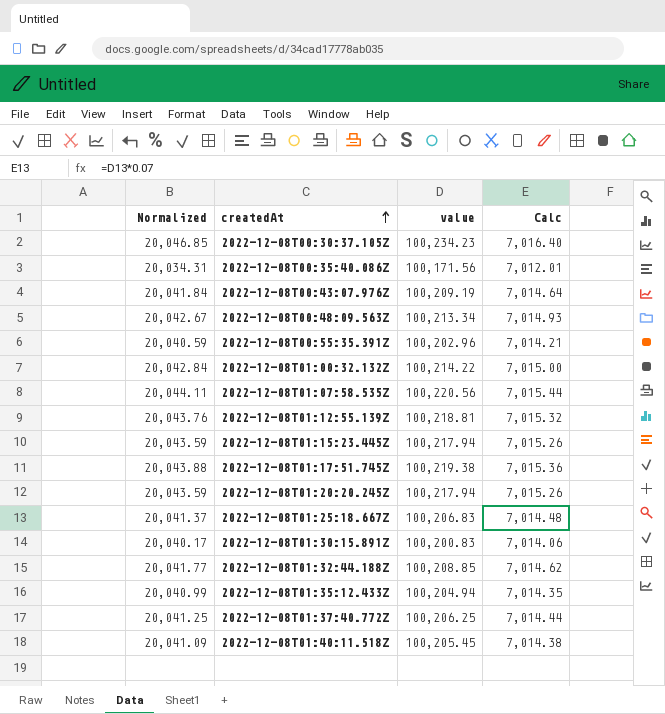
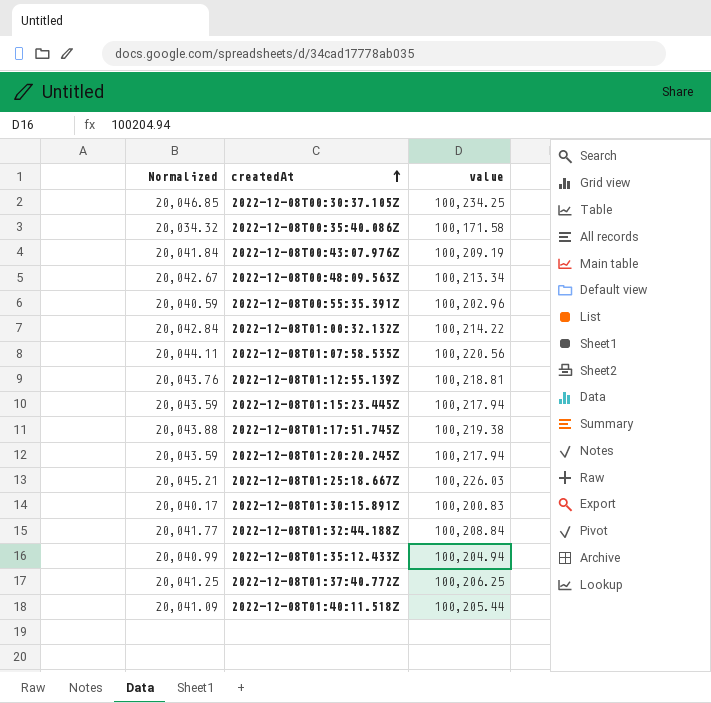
column Calc | formula: [value] * 0.07 -> none
2022-12-08T00:30:37.105Z | value: 100,234.23 -> 100,234.25
2022-12-08T00:35:40.086Z | Normalized: 20,034.31 -> 20,034.32
2022-12-08T00:35:40.086Z | value: 100,171.56 -> 100,171.58
2022-12-08T01:25:18.667Z | Normalized: 20,041.37 -> 20,045.21
2022-12-08T01:25:18.667Z | value: 100,206.83 -> 100,226.03
2022-12-08T01:32:44.188Z | value: 100,208.85 -> 100,208.84
2022-12-08T01:40:11.518Z | value: 100,205.45 -> 100,205.44

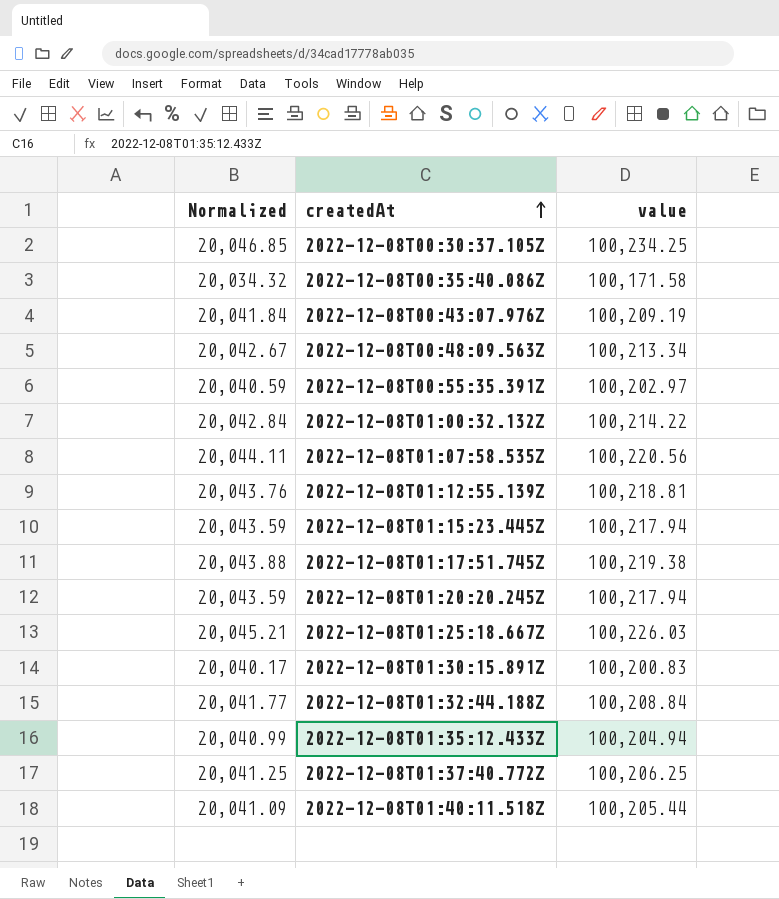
2022-12-08T00:55:35.391Z | value: 100,202.96 -> 100,202.97

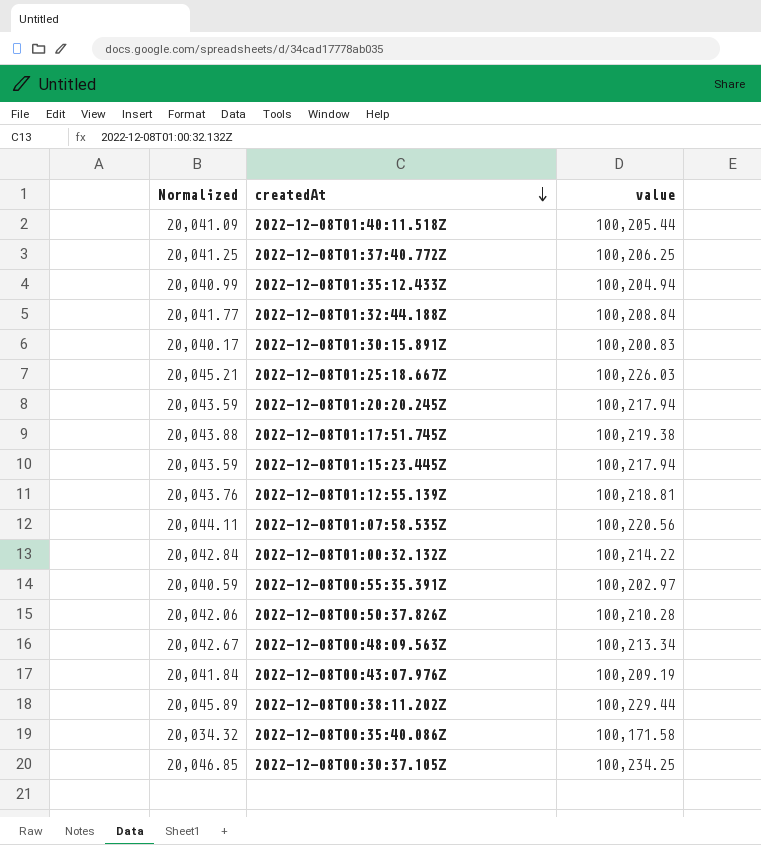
row order: createdAt ascending -> createdAt descending
row 2022-12-08T00:50:37.826Z: none -> 20,042.06 | 100,210.28
row 2022-12-08T00:38:11.202Z: none -> 20,045.89 | 100,229.44

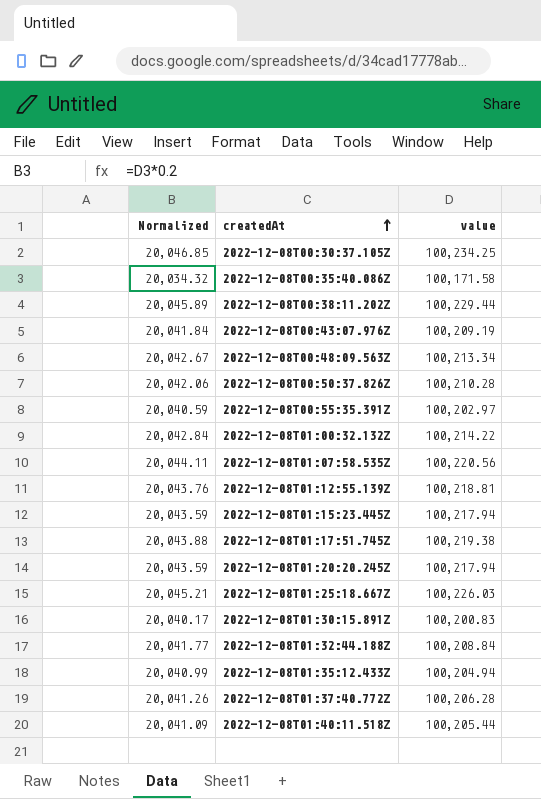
row order: createdAt descending -> createdAt ascending
2022-12-08T01:37:40.772Z | Normalized: 20,041.25 -> 20,041.26
2022-12-08T01:37:40.772Z | value: 100,206.25 -> 100,206.28

